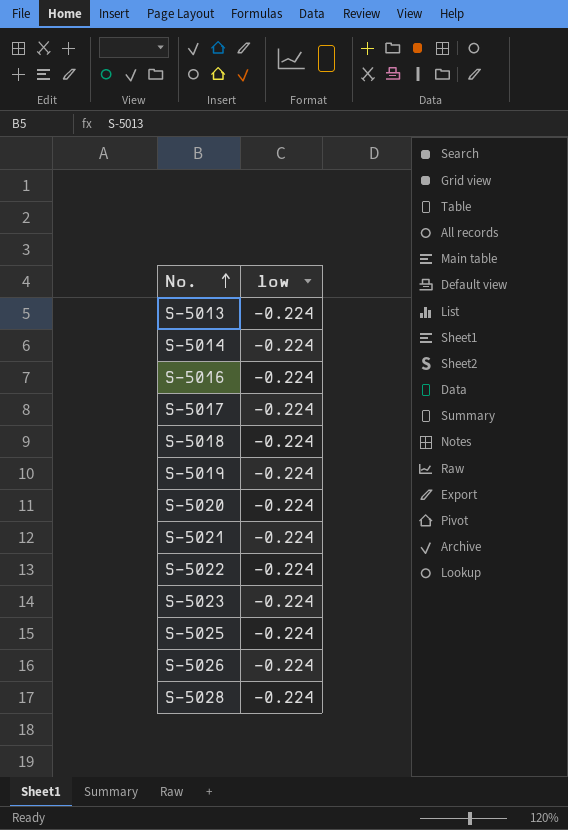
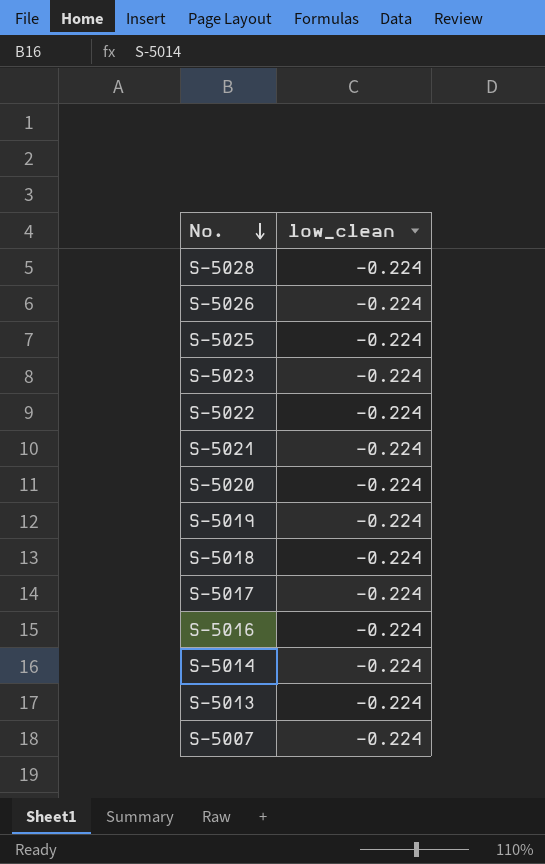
row order: No. ascending -> No. descending
column name: low -> low_clean
row S-5007: none -> -0.224

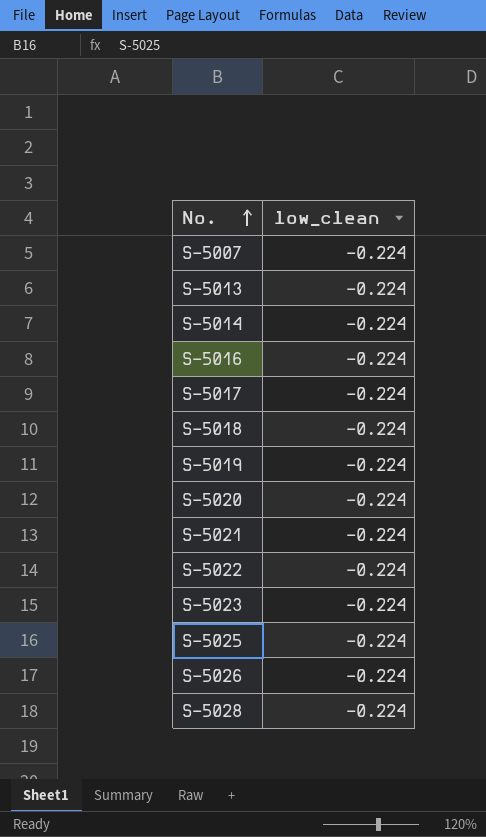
row order: No. descending -> No. ascending

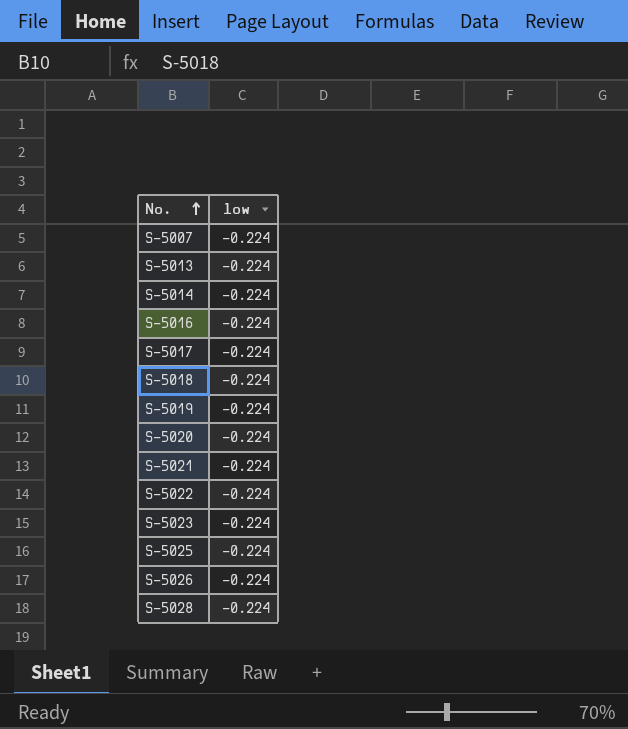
column name: low_clean -> low

